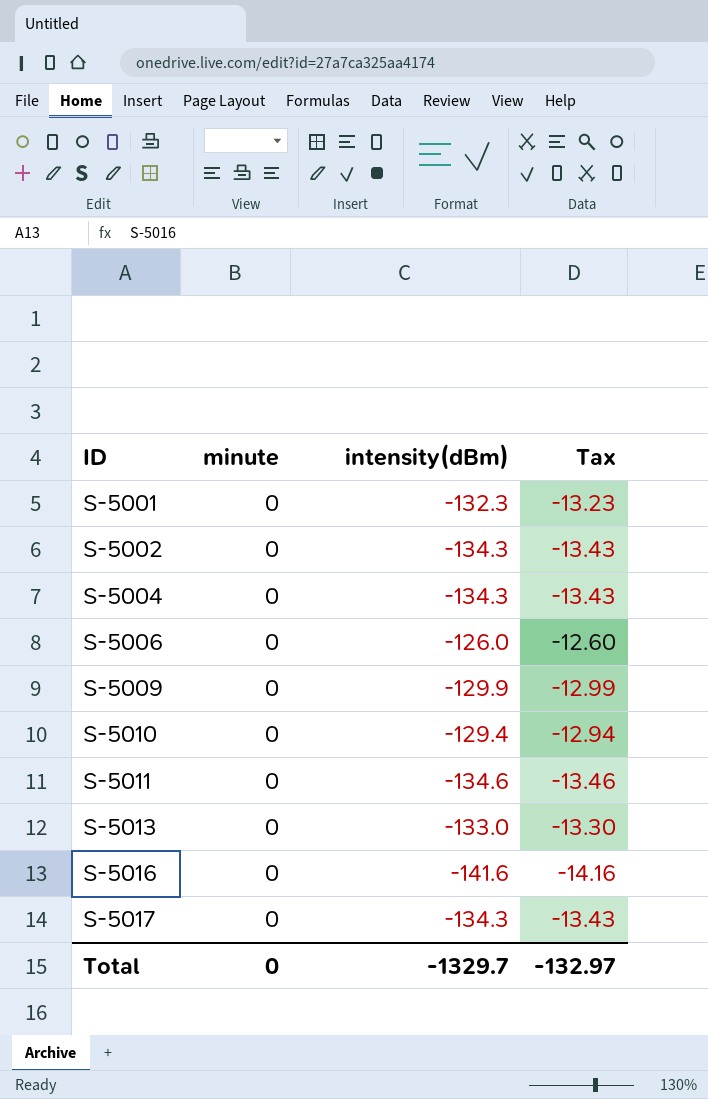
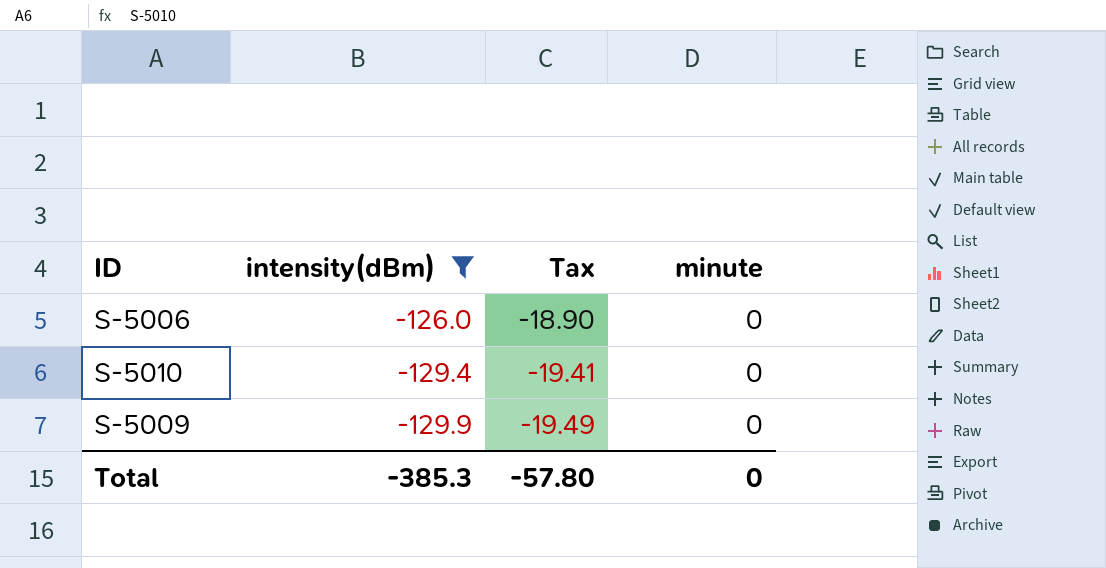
filter: none -> intensity(dBm) >= -129.9
row order: ID ascending -> intensity(dBm) descending
column Tax | formula: [intensity(dBm)] * 0.1 -> [intensity(dBm)] * 0.15
column minute | position: 2 -> 4
Total | intensity(dBm): -1329.7 -> -385.3
Total | Tax: -132.97 -> -57.80

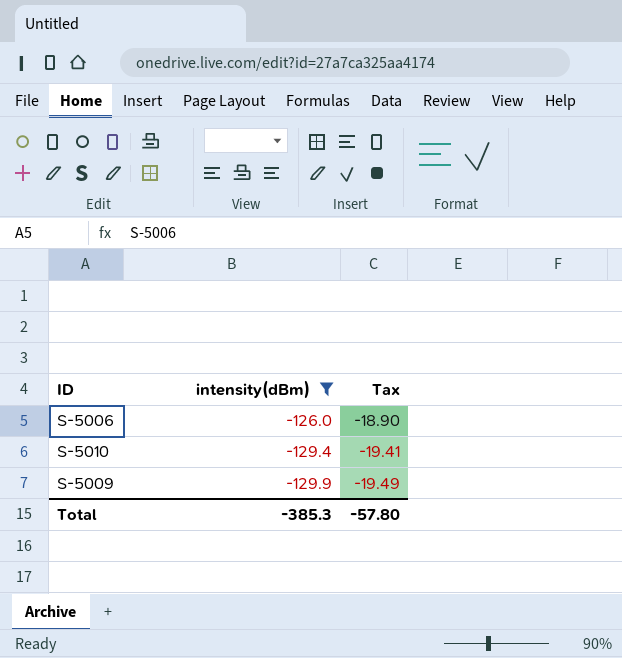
column minute | position: 4 -> none

